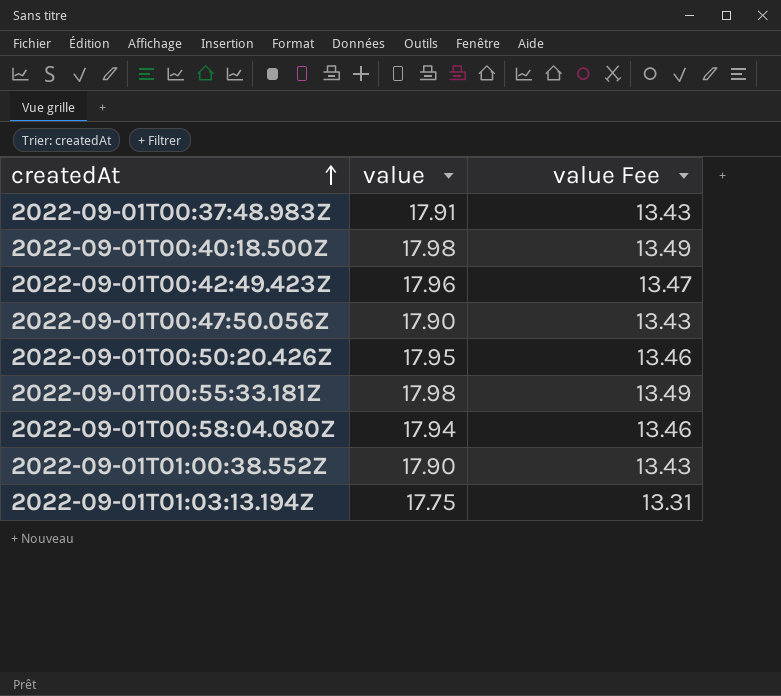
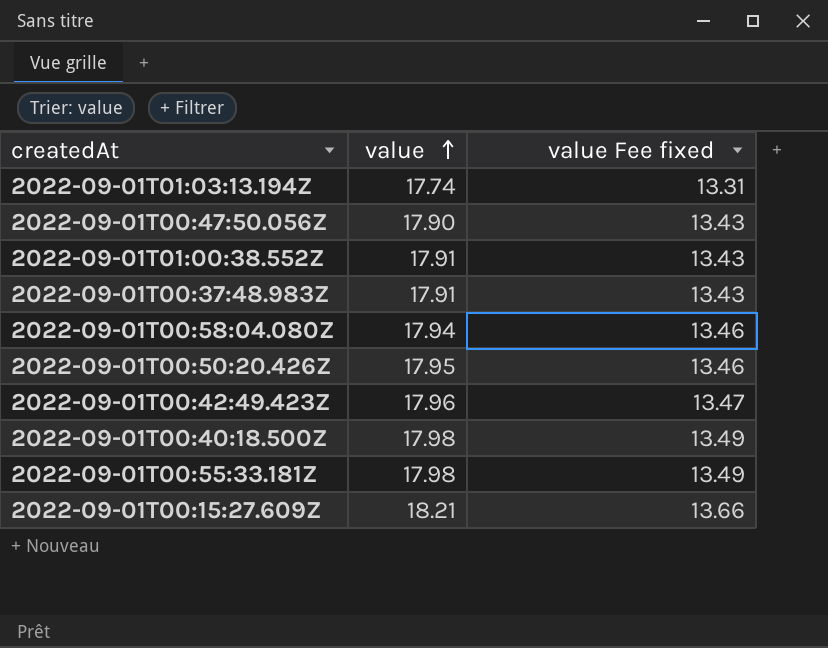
row order: createdAt ascending -> value ascending
column name: value Fee -> value Fee fixed
2022-09-01T01:03:13.194Z | value: 17.75 -> 17.74
2022-09-01T01:00:38.552Z | value: 17.90 -> 17.91
row 2022-09-01T00:15:27.609Z: none -> 18.21 | 13.66

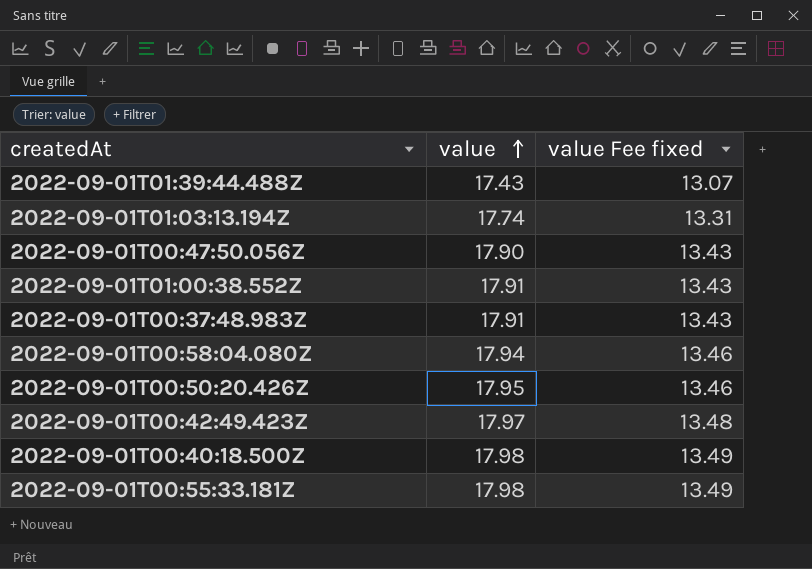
row 2022-09-01T00:15:27.609Z: 18.21 | 13.66 -> none
row 2022-09-01T01:39:44.488Z: none -> 17.43 | 13.07
2022-09-01T00:42:49.423Z | value: 17.96 -> 17.97
2022-09-01T00:42:49.423Z | value Fee fixed: 13.47 -> 13.48

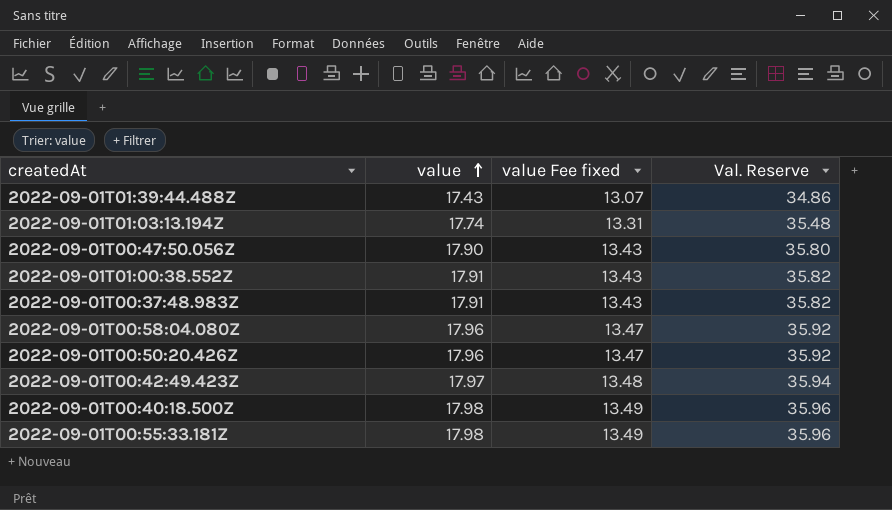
column Val. Reserve | formula: none -> [value] * 2
2022-09-01T00:58:04.080Z | value: 17.94 -> 17.96
2022-09-01T00:58:04.080Z | value Fee fixed: 13.46 -> 13.47
2022-09-01T00:50:20.426Z | value: 17.95 -> 17.96
2022-09-01T00:50:20.426Z | value Fee fixed: 13.46 -> 13.47

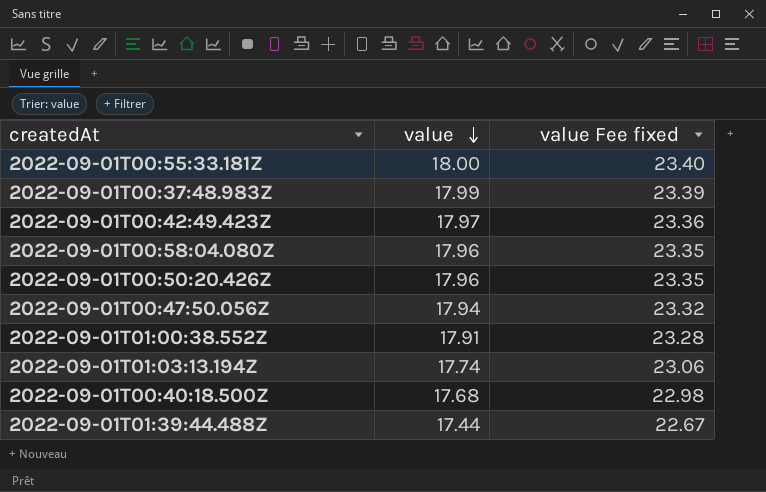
row order: value ascending -> value descending
column Val. Reserve | formula: [value] * 2 -> none
column value Fee fixed | formula: [value] * 0.75 -> [value] * 1.3
2022-09-01T00:55:33.181Z | value: 17.98 -> 18.00
2022-09-01T00:37:48.983Z | value: 17.91 -> 17.99
2022-09-01T00:47:50.056Z | value: 17.90 -> 17.94
2022-09-01T00:40:18.500Z | value: 17.98 -> 17.68
2022-09-01T01:39:44.488Z | value: 17.43 -> 17.44

